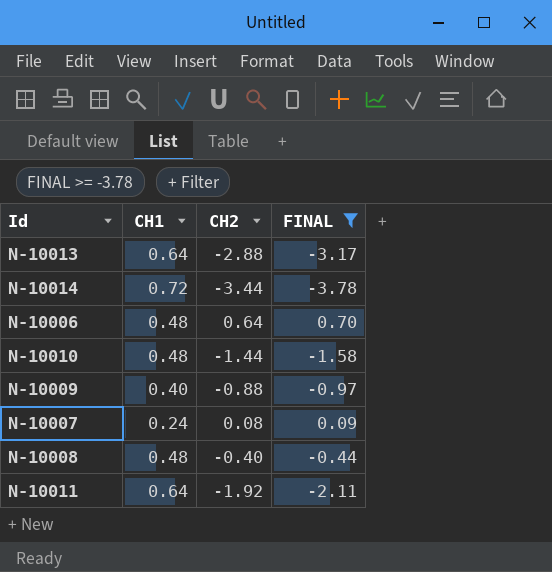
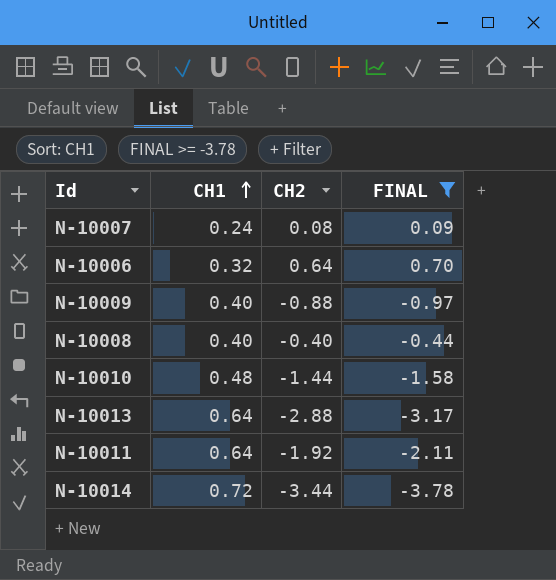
row order: none -> CH1 ascending
N-10006 | CH1: 0.48 -> 0.32
N-10008 | CH1: 0.48 -> 0.40

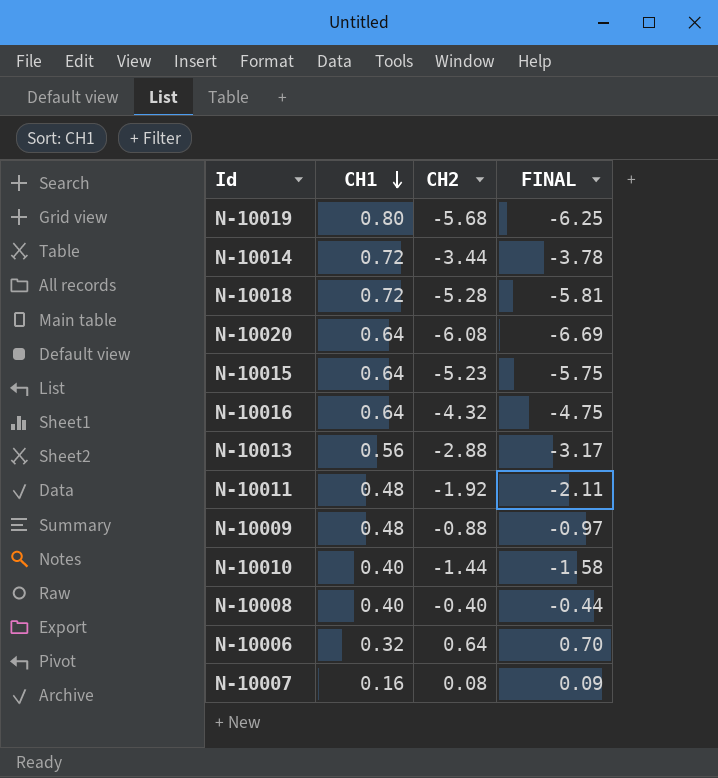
filter: FINAL >= -3.78 -> none
row order: CH1 ascending -> CH1 descending
N-10013 | CH1: 0.64 -> 0.56
N-10011 | CH1: 0.64 -> 0.48
N-10009 | CH1: 0.40 -> 0.48
N-10010 | CH1: 0.48 -> 0.40
N-10007 | CH1: 0.24 -> 0.16

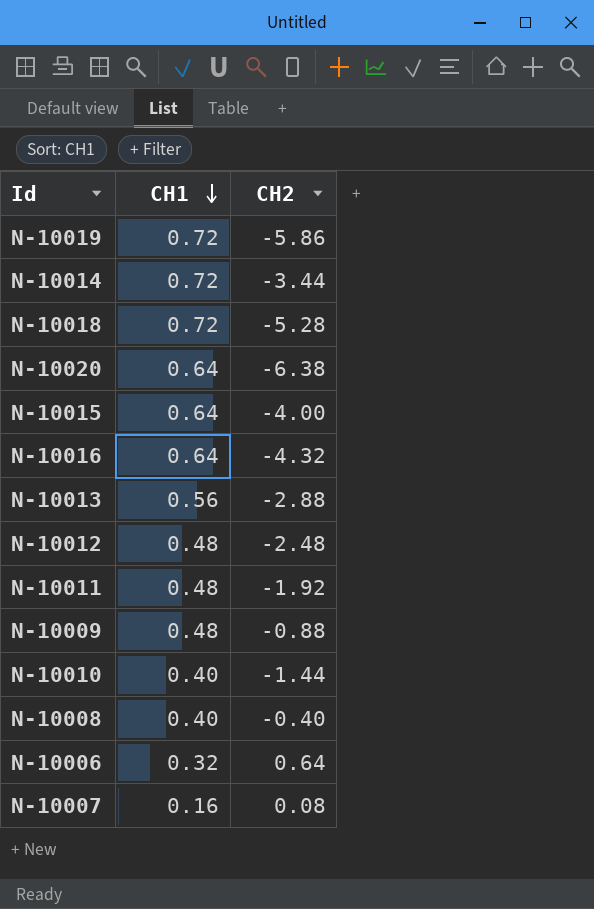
column FINAL | formula: [CH2] * 1.1 -> none
N-10019 | CH1: 0.80 -> 0.72
N-10019 | CH2: -5.68 -> -5.86
N-10020 | CH2: -6.08 -> -6.38
N-10015 | CH2: -5.23 -> -4.00
row N-10012: none -> 0.48 | -2.48

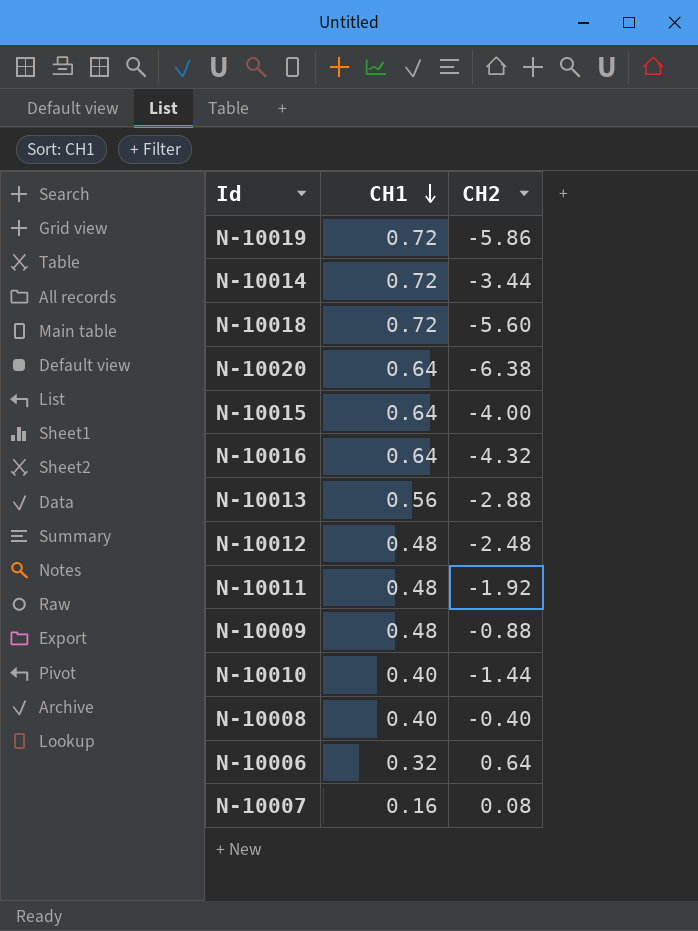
N-10018 | CH2: -5.28 -> -5.60

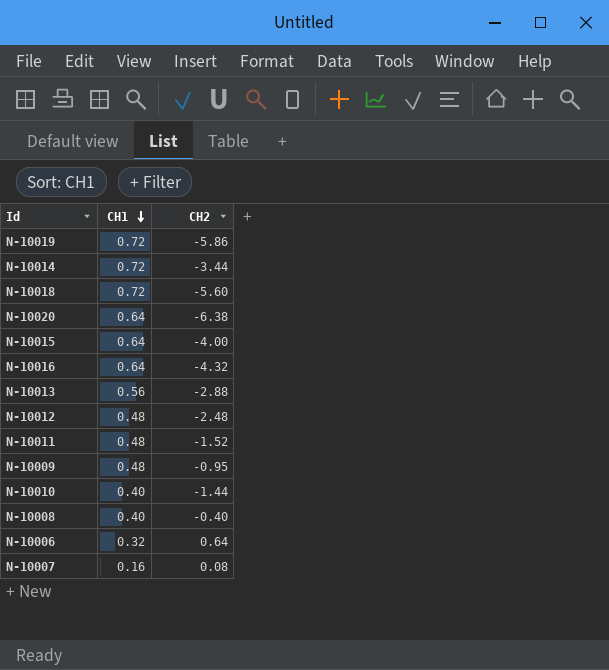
N-10011 | CH2: -1.92 -> -1.52
N-10009 | CH2: -0.88 -> -0.95

